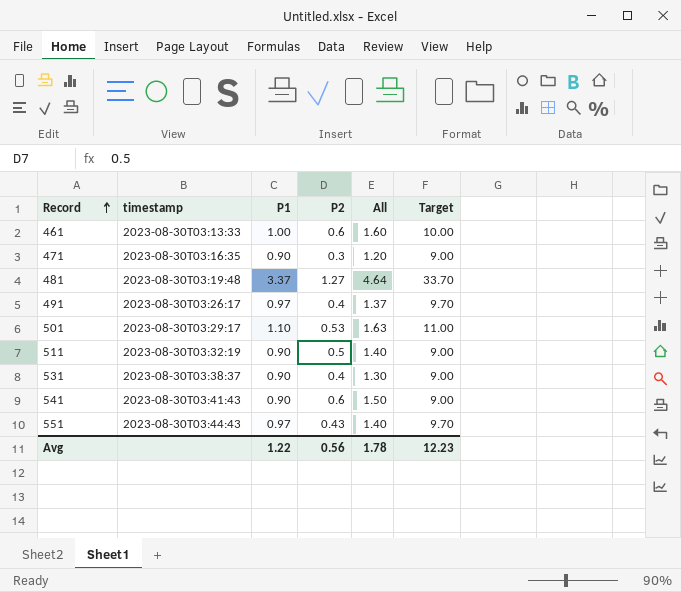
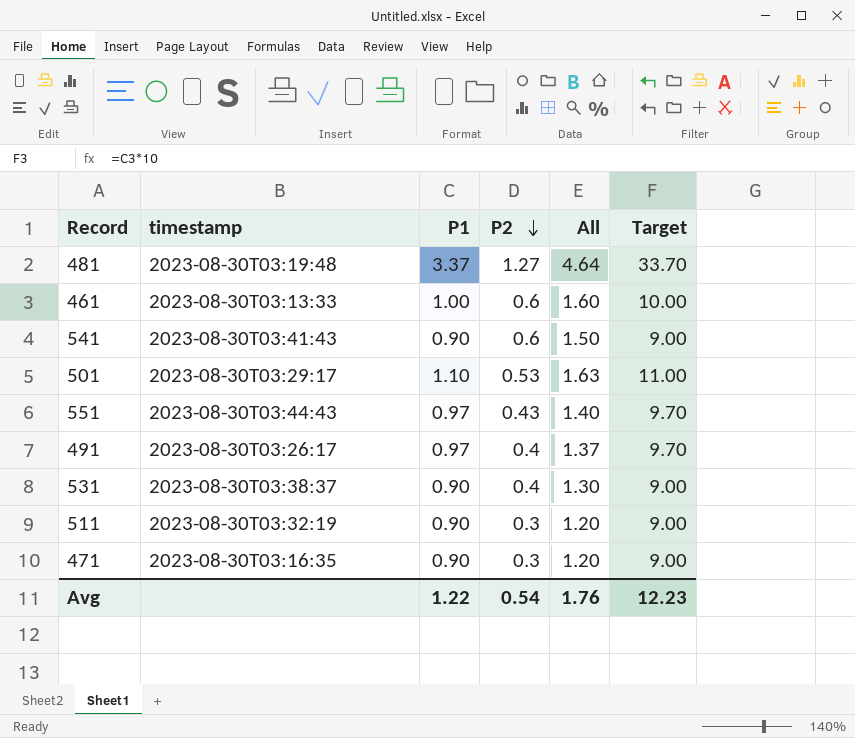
row order: Record ascending -> P2 descending
511 | P2: 0.5 -> 0.3
511 | All: 1.40 -> 1.20
Avg | P2: 0.56 -> 0.54
Avg | All: 1.78 -> 1.76

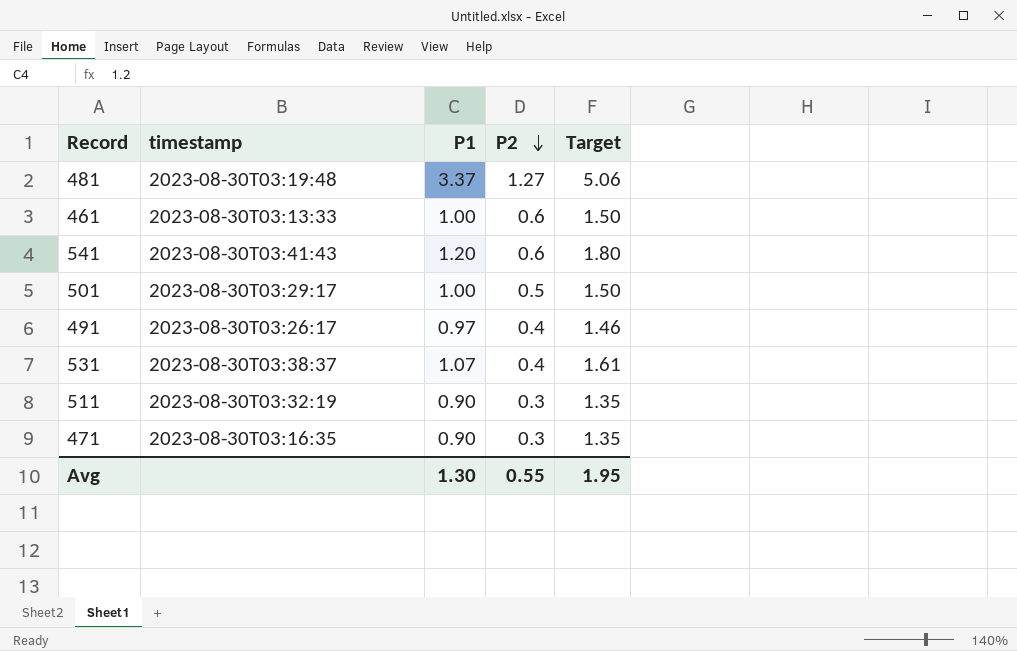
column All | formula: [P1] + [P2] -> none
column Target | formula: [P1] * 10 -> [P1] * 1.5
row 551: 2023-08-30T03:44:43 | 0.97 | 0.43 | 1.40 | 9.70 -> none
541 | P1: 0.90 -> 1.20
501 | P1: 1.10 -> 1.00
501 | P2: 0.53 -> 0.5
531 | P1: 0.90 -> 1.07
Avg | P1: 1.22 -> 1.30
Avg | P2: 0.54 -> 0.55
Avg | Target: 12.23 -> 1.95

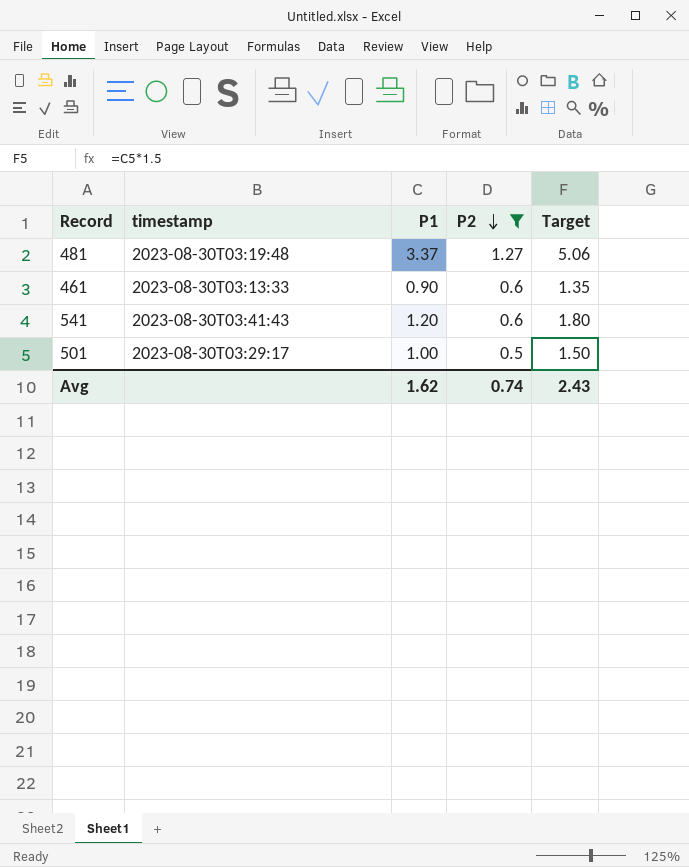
filter: none -> P2 >= 0.5
461 | P1: 1.00 -> 0.90
461 | Target: 1.50 -> 1.35
Avg | P1: 1.30 -> 1.62
Avg | P2: 0.55 -> 0.74
Avg | Target: 1.95 -> 2.43

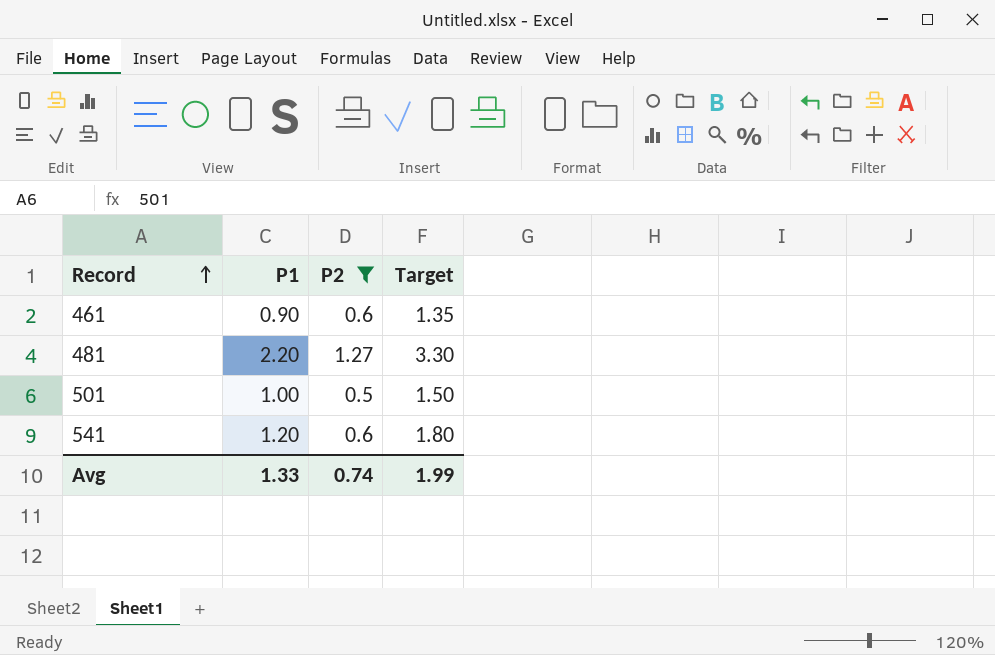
row order: P2 descending -> Record ascending
column timestamp | position: 2 -> none
481 | P1: 3.37 -> 2.20
481 | Target: 5.06 -> 3.30
Avg | P1: 1.62 -> 1.33
Avg | Target: 2.43 -> 1.99

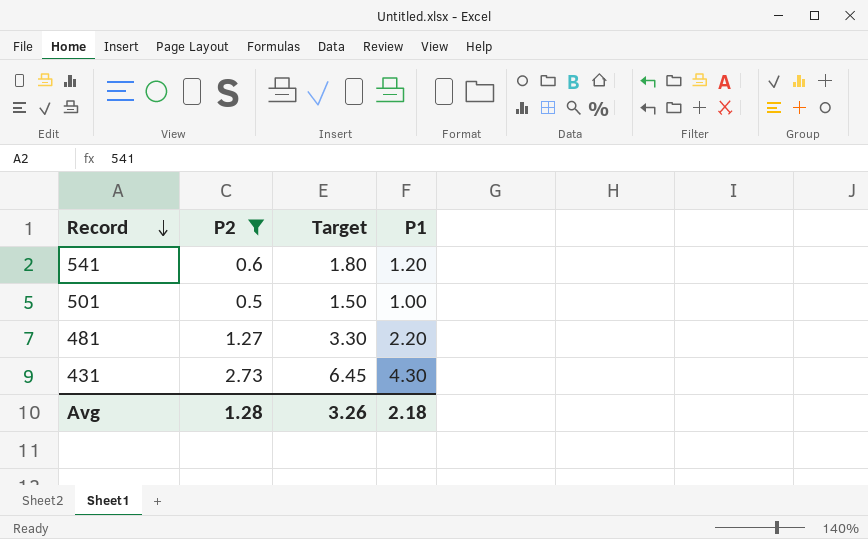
row order: Record ascending -> Record descending
column P1 | position: 2 -> 4
row 461: 0.90 | 0.6 | 1.35 -> none
row 431: none -> 2.73 | 6.45 | 4.30
Avg | P2: 0.74 -> 1.28
Avg | Target: 1.99 -> 3.26
Avg | P1: 1.33 -> 2.18

